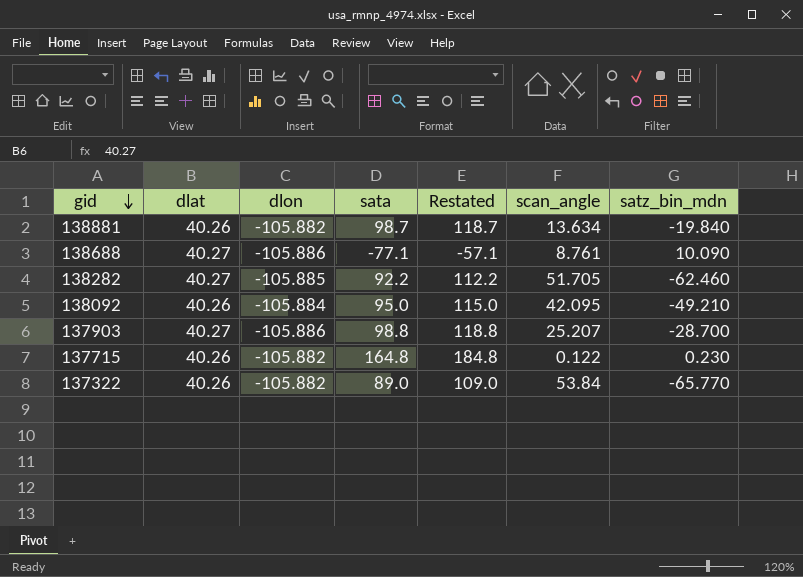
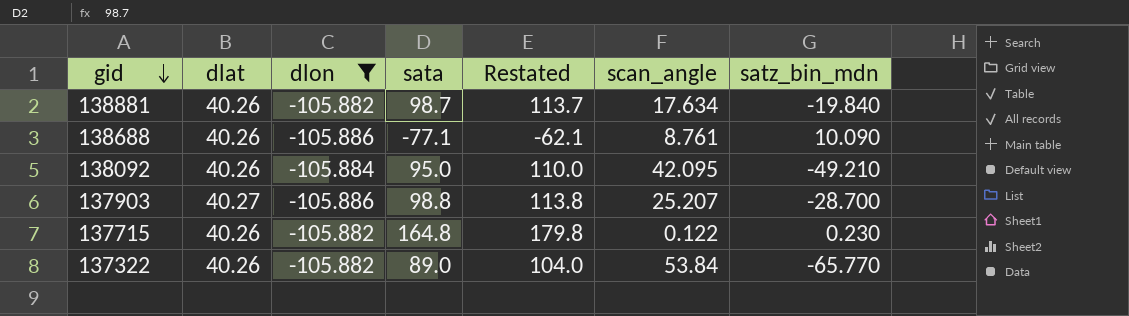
filter: none -> dlon != -105.885
column Restated | formula: [sata] + 20 -> [sata] + 15
138881 | scan_angle: 13.634 -> 17.634
138688 | dlat: 40.27 -> 40.26

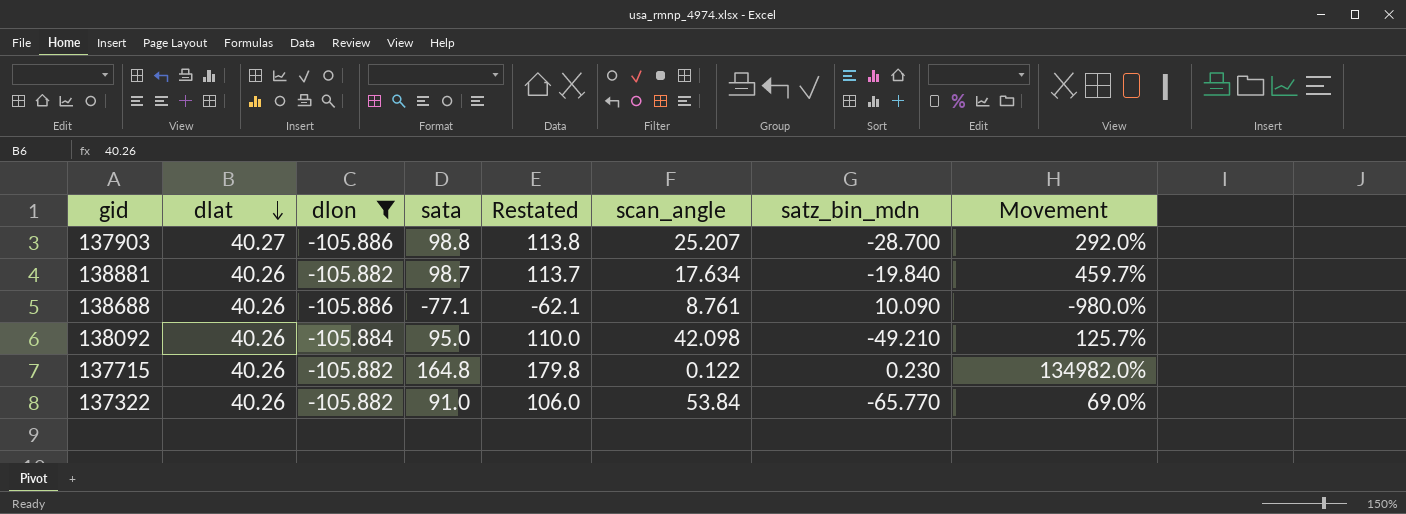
row order: gid descending -> dlat descending
column Movement | formula: none -> ([sata] - [scan_angle]) / [scan_angle]
138092 | scan_angle: 42.095 -> 42.098
137322 | sata: 89.0 -> 91.0
137322 | Restated: 104.0 -> 106.0

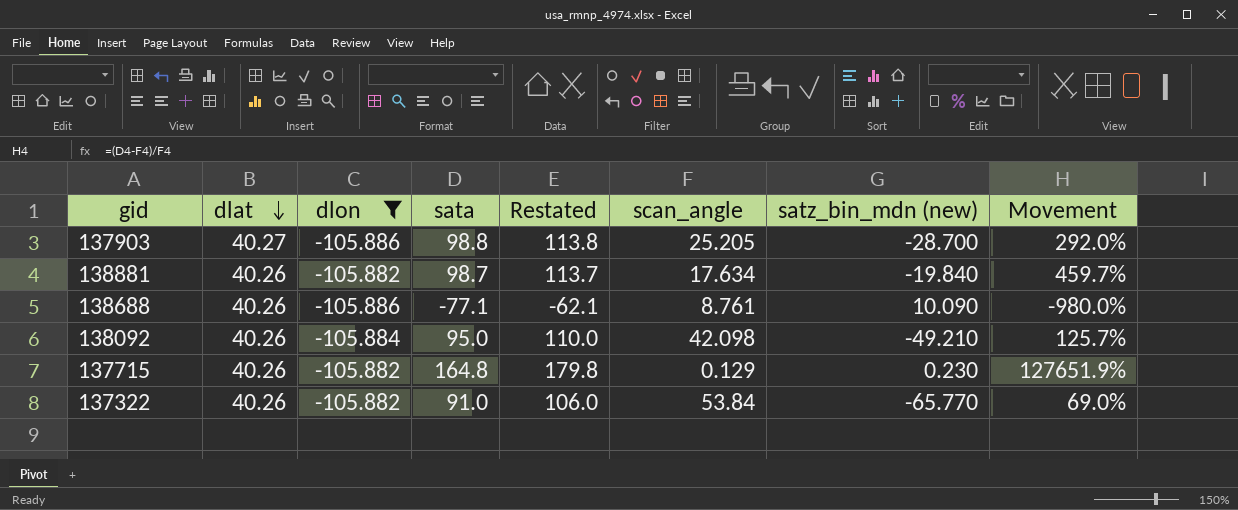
column name: satz_bin_mdn -> satz_bin_mdn (new)
137903 | scan_angle: 25.207 -> 25.205
137715 | scan_angle: 0.122 -> 0.129
137715 | Movement: 134982.0% -> 127651.9%

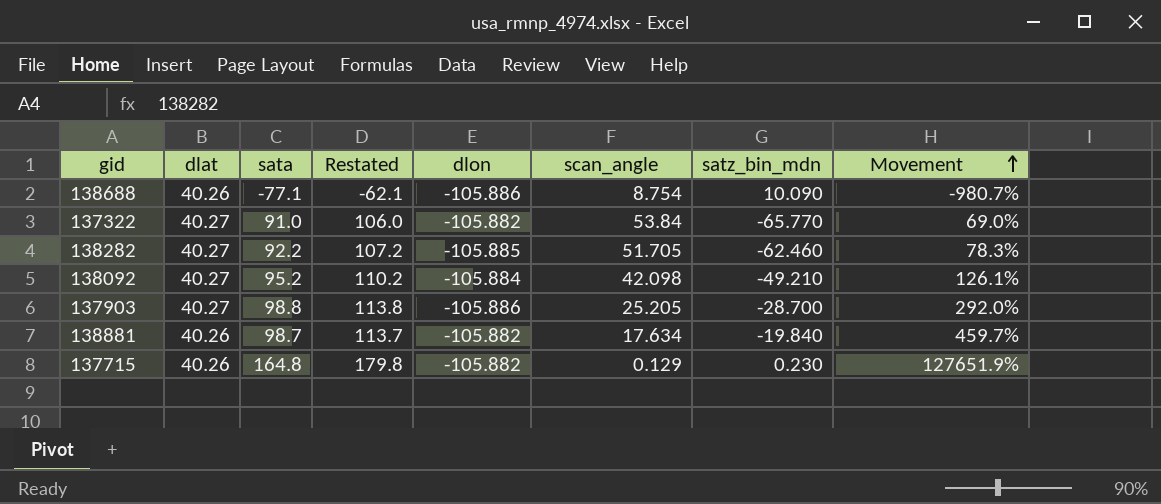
filter: dlon != -105.885 -> none
row order: dlat descending -> Movement ascending
column dlon | position: 3 -> 5
column name: satz_bin_mdn (new) -> satz_bin_mdn
138688 | scan_angle: 8.761 -> 8.754
138688 | Movement: -980.0% -> -980.7%
137322 | dlat: 40.26 -> 40.27
138092 | dlat: 40.26 -> 40.27
138092 | sata: 95.0 -> 95.2
138092 | Restated: 110.0 -> 110.2
138092 | Movement: 125.7% -> 126.1%

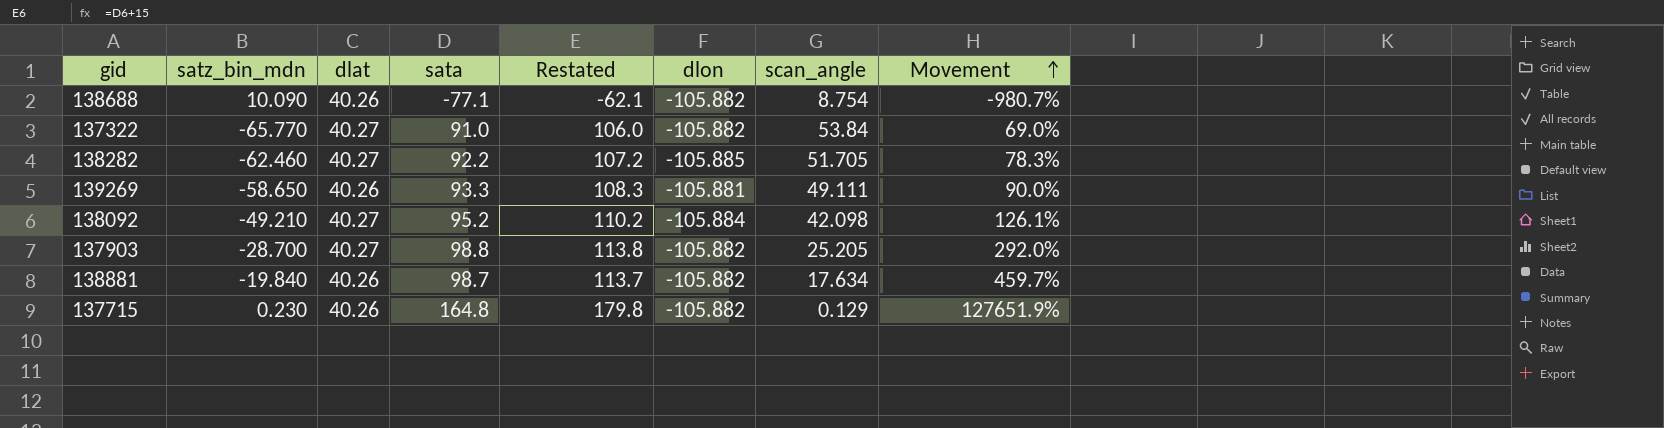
column satz_bin_mdn | position: 7 -> 2
138688 | dlon: -105.886 -> -105.882
row 139269: none -> -58.650 | 40.26 | 93.3 | 108.3 | -105.881 | 49.111 | 90.0%
137903 | dlon: -105.886 -> -105.882

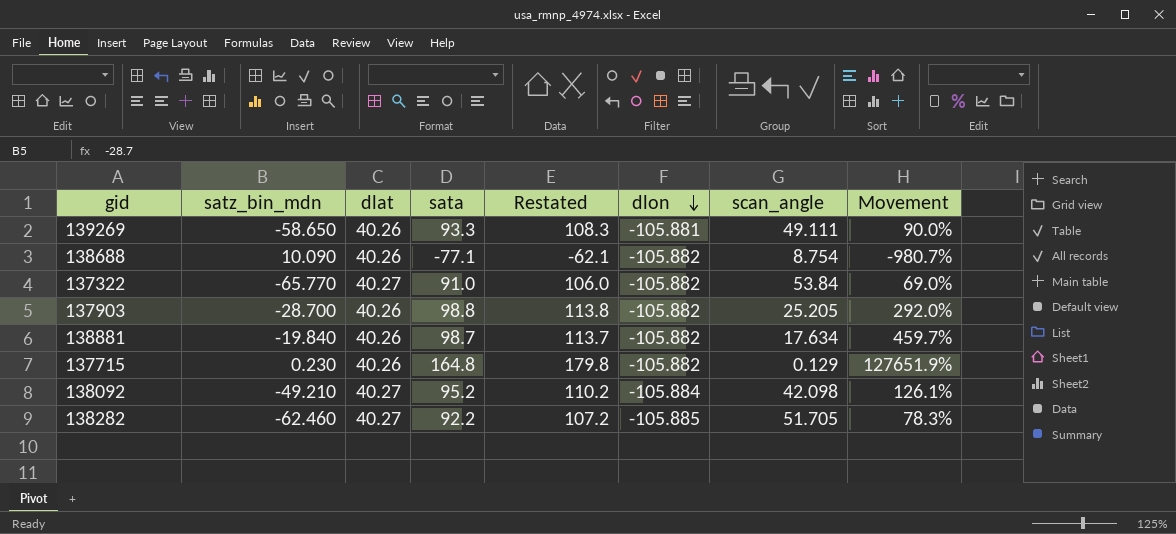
row order: Movement ascending -> dlon descending
137903 | dlat: 40.27 -> 40.26

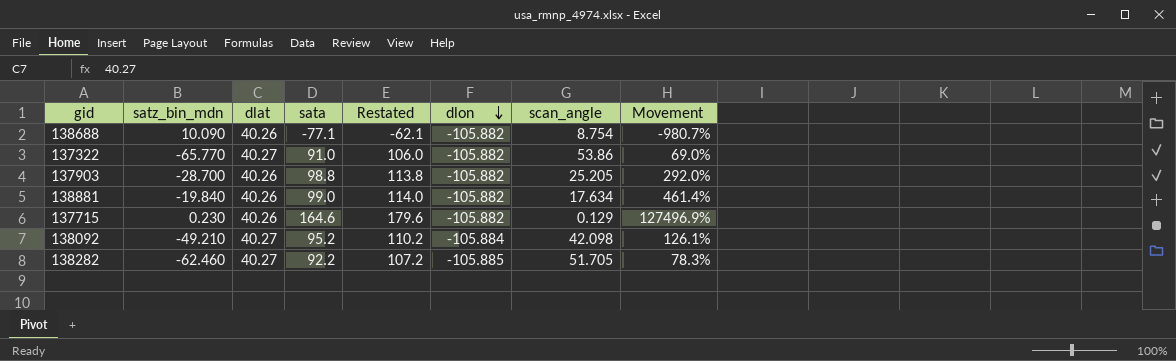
row 139269: -58.650 | 40.26 | 93.3 | 108.3 | -105.881 | 49.111 | 90.0% -> none
137322 | scan_angle: 53.84 -> 53.86
138881 | sata: 98.7 -> 99.0
138881 | Restated: 113.7 -> 114.0
138881 | Movement: 459.7% -> 461.4%
137715 | sata: 164.8 -> 164.6
137715 | Restated: 179.8 -> 179.6
137715 | Movement: 127651.9% -> 127496.9%

